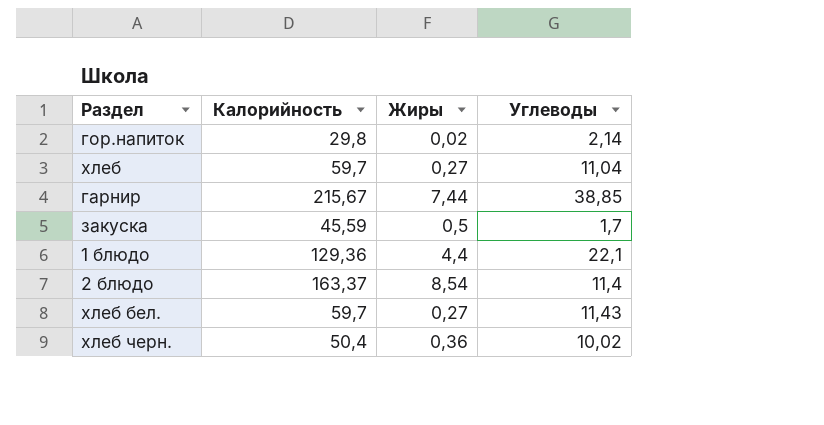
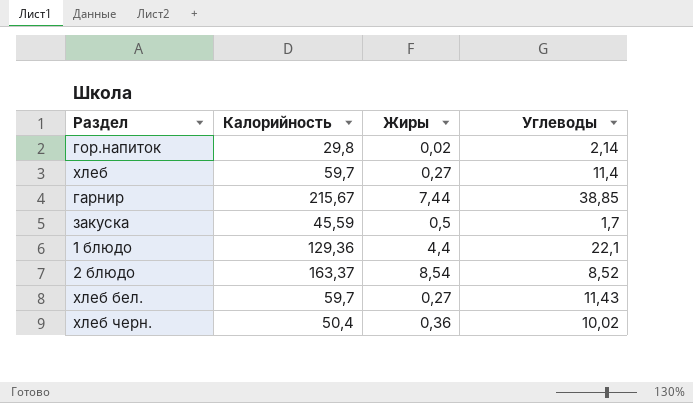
хлеб | Углеводы: 11,04 -> 11,4
2 блюдо | Углеводы: 11,4 -> 8,52

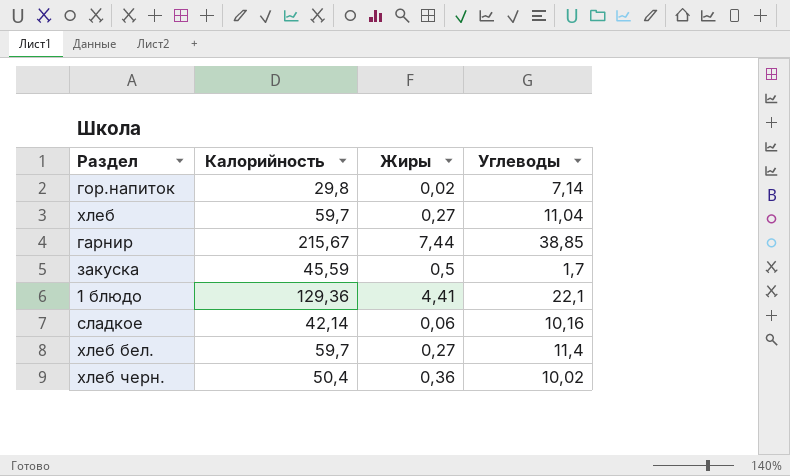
row 2 блюдо: 163,37 | 8,54 | 8,52 -> none
гор.напиток | Углеводы: 2,14 -> 7,14
хлеб | Углеводы: 11,4 -> 11,04
1 блюдо | Жиры: 4,4 -> 4,41
row сладкое: none -> 42,14 | 0,06 | 10,16
хлеб бел. | Углеводы: 11,43 -> 11,4

